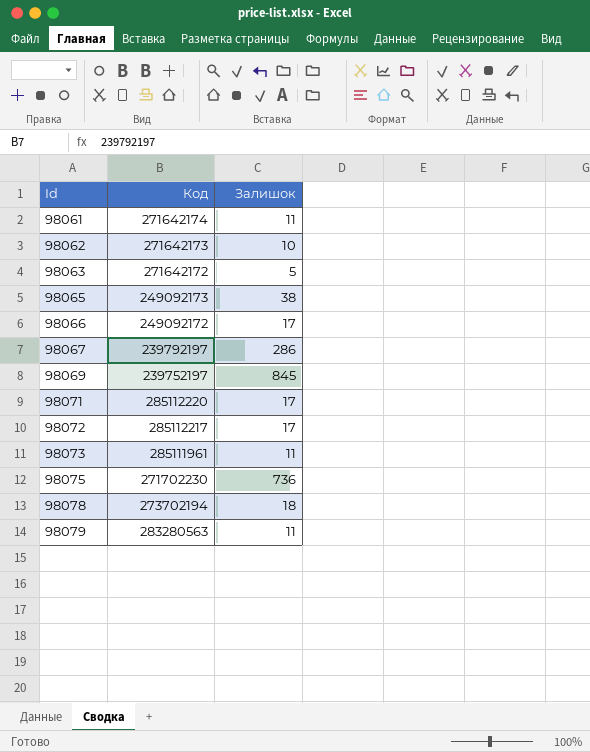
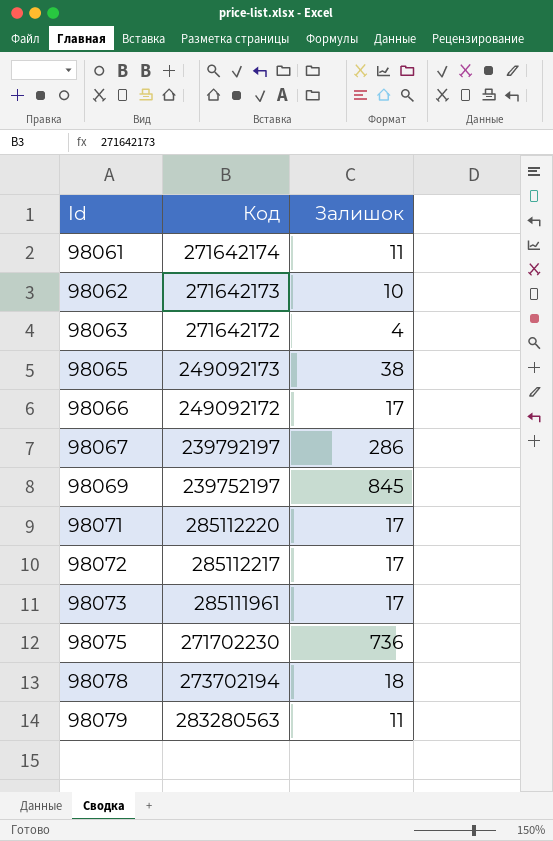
98063 | Залишок: 5 -> 4
98073 | Залишок: 11 -> 17

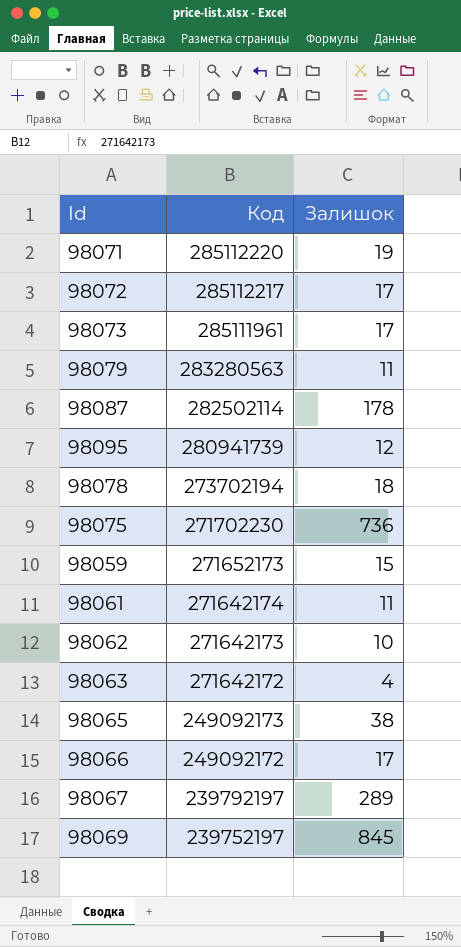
row order: Id ascending -> Код descending
98071 | Залишок: 17 -> 19
row 98087: none -> 282502114 | 178
row 98095: none -> 280941739 | 12
row 98059: none -> 271652173 | 15
98067 | Залишок: 286 -> 289

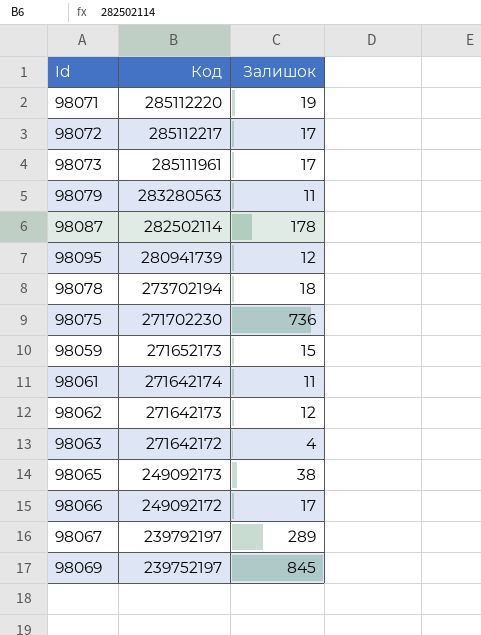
98062 | Залишок: 10 -> 12

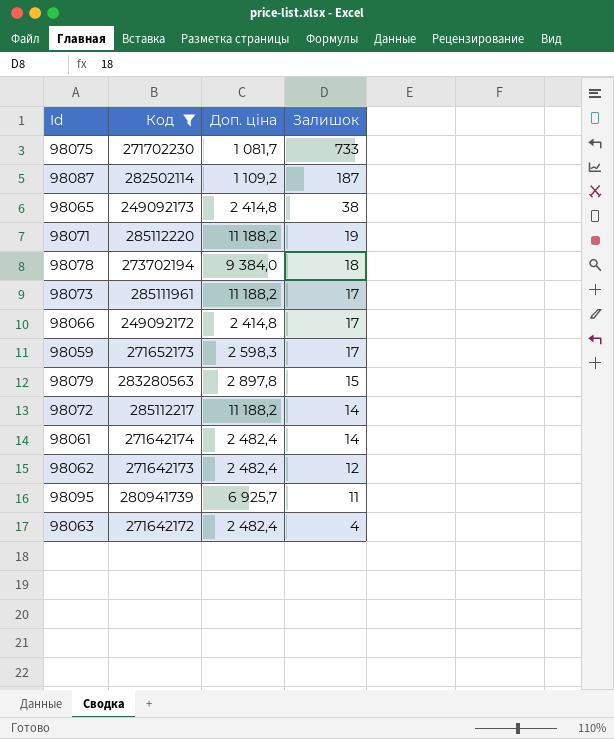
filter: none -> Код >= 249092172
row order: Код descending -> Залишок descending
column Доп. ціна | position: none -> 3
98075 | Залишок: 736 -> 733
98087 | Залишок: 178 -> 187
98059 | Залишок: 15 -> 17
98079 | Залишок: 11 -> 15
98072 | Залишок: 17 -> 14
98061 | Залишок: 11 -> 14
98095 | Залишок: 12 -> 11

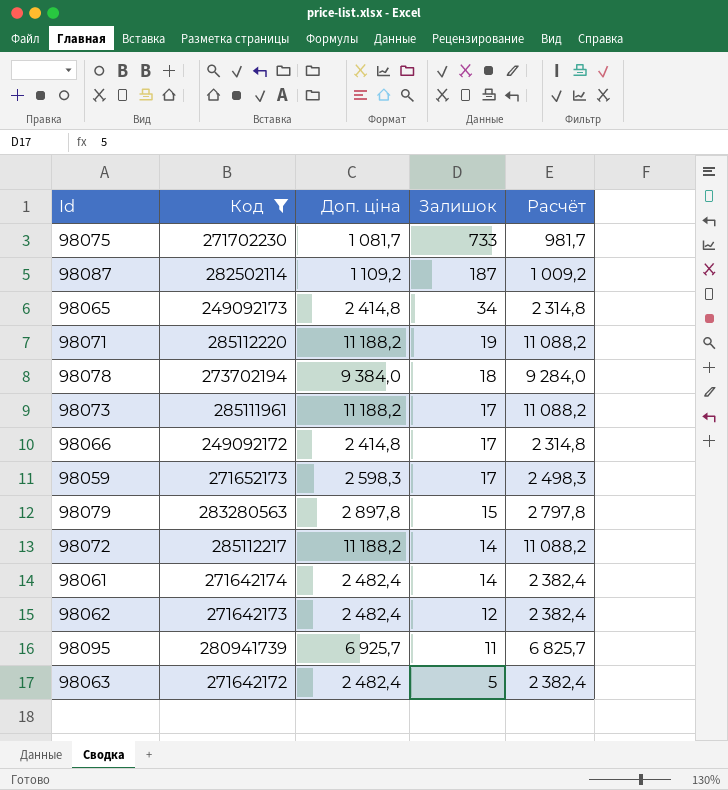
column Расчёт | formula: none -> [Доп. ціна] - 100
98065 | Залишок: 38 -> 34
98063 | Залишок: 4 -> 5

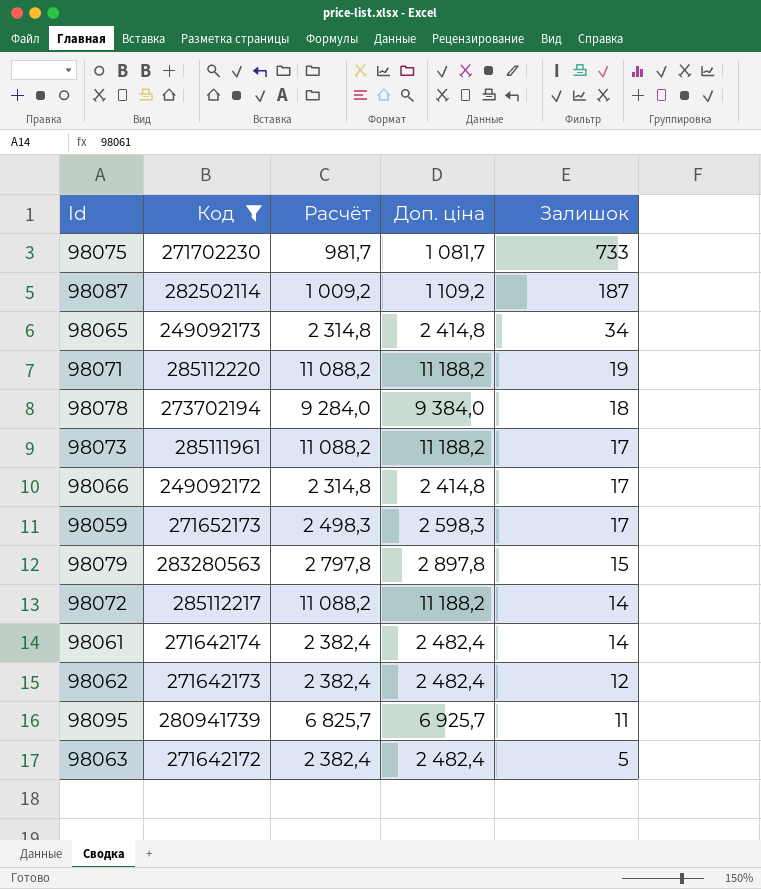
column Расчёт | position: 5 -> 3

